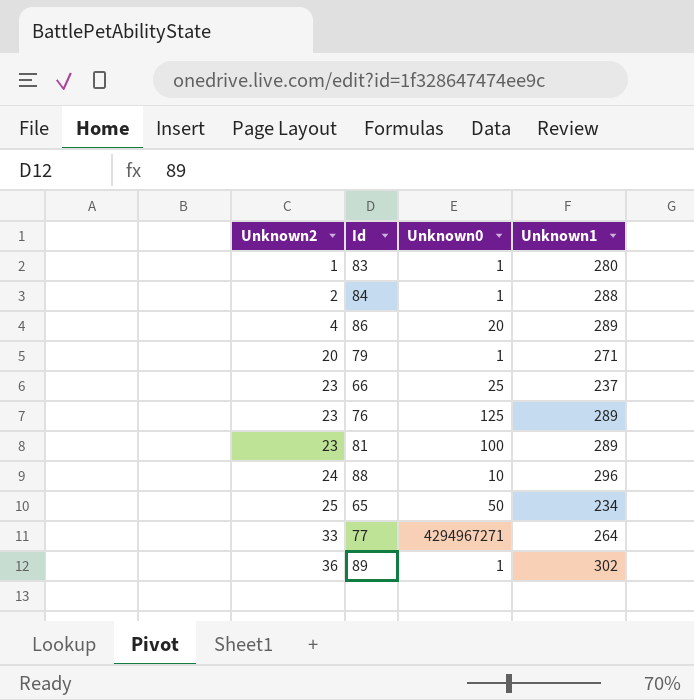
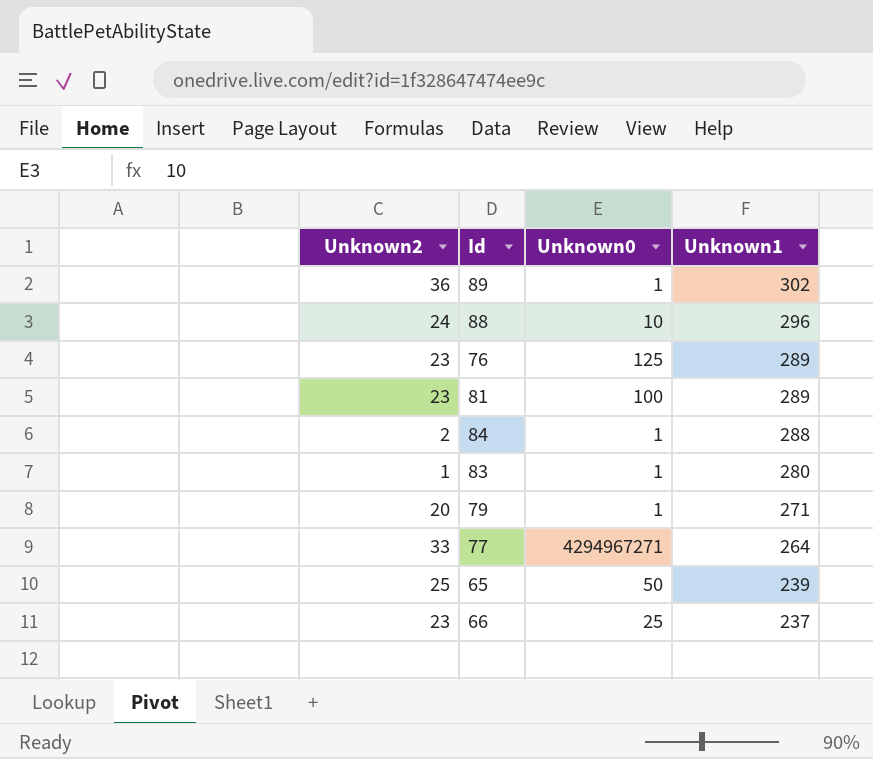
row order: Unknown2 ascending -> Unknown1 descending
row 86: 4 | 20 | 289 -> none
65 | Unknown1: 234 -> 239

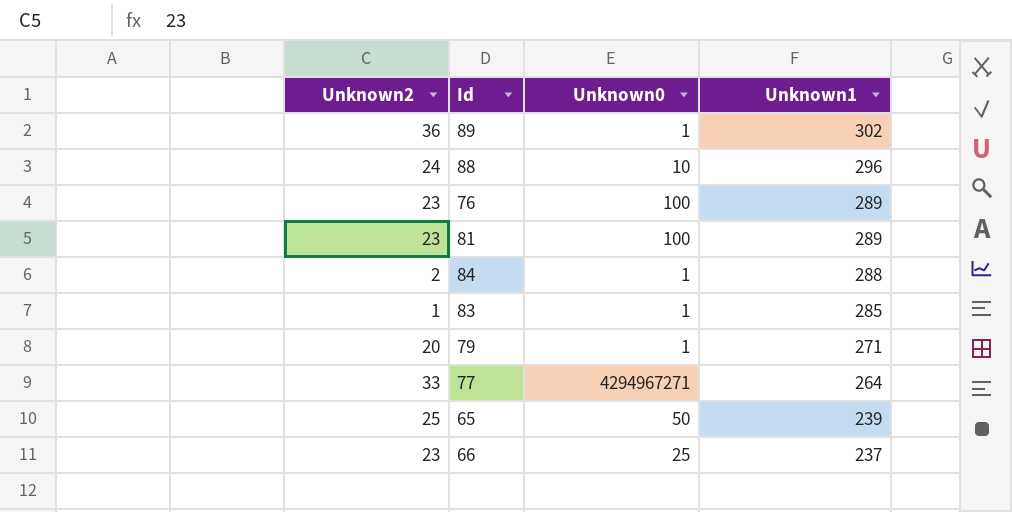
76 | Unknown0: 125 -> 100
83 | Unknown1: 280 -> 285

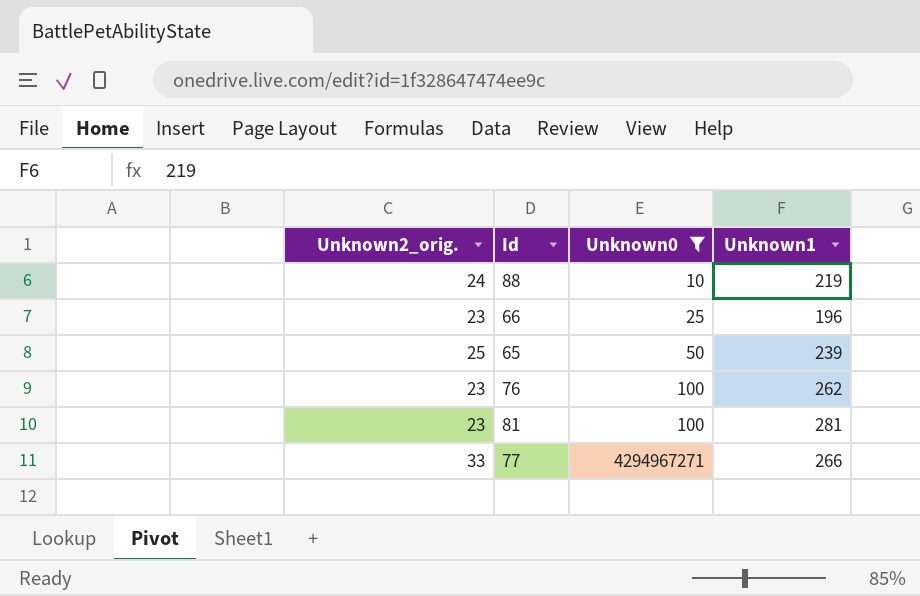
filter: none -> Unknown0 != 1
row order: Unknown1 descending -> Unknown0 ascending
column name: Unknown2 -> Unknown2_orig.
88 | Unknown1: 296 -> 219
66 | Unknown1: 237 -> 196
76 | Unknown1: 289 -> 262
81 | Unknown1: 289 -> 281
77 | Unknown1: 264 -> 266

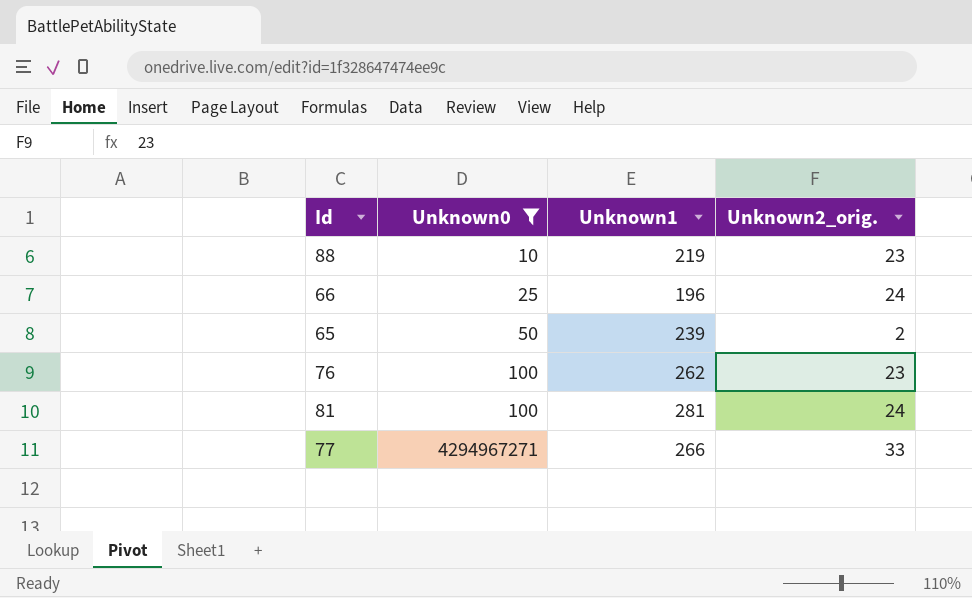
column Unknown2_orig. | position: 1 -> 4
88 | Unknown2_orig.: 24 -> 23
66 | Unknown2_orig.: 23 -> 24
65 | Unknown2_orig.: 25 -> 2
81 | Unknown2_orig.: 23 -> 24

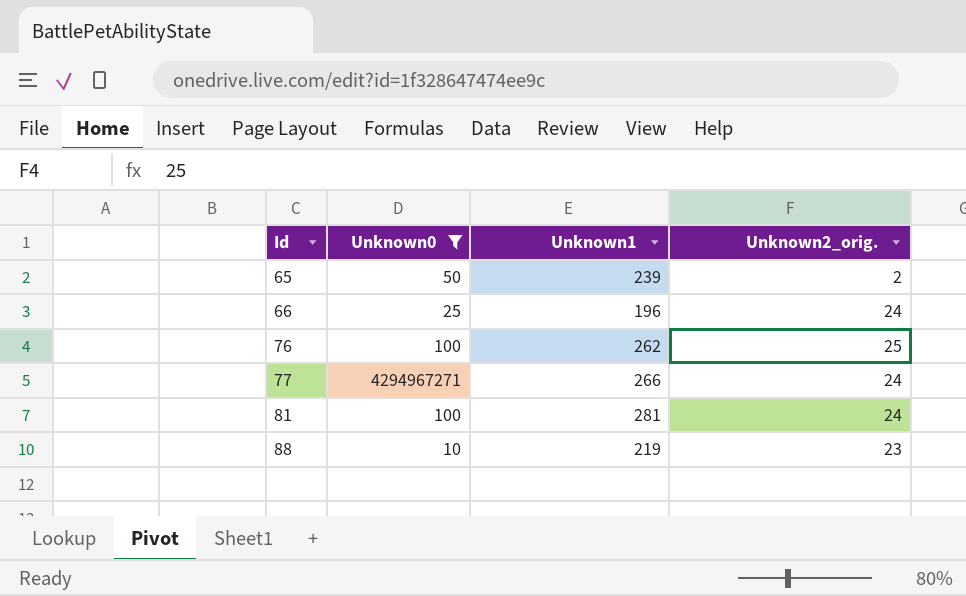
row order: Unknown0 ascending -> Id ascending
76 | Unknown2_orig.: 23 -> 25
77 | Unknown2_orig.: 33 -> 24

